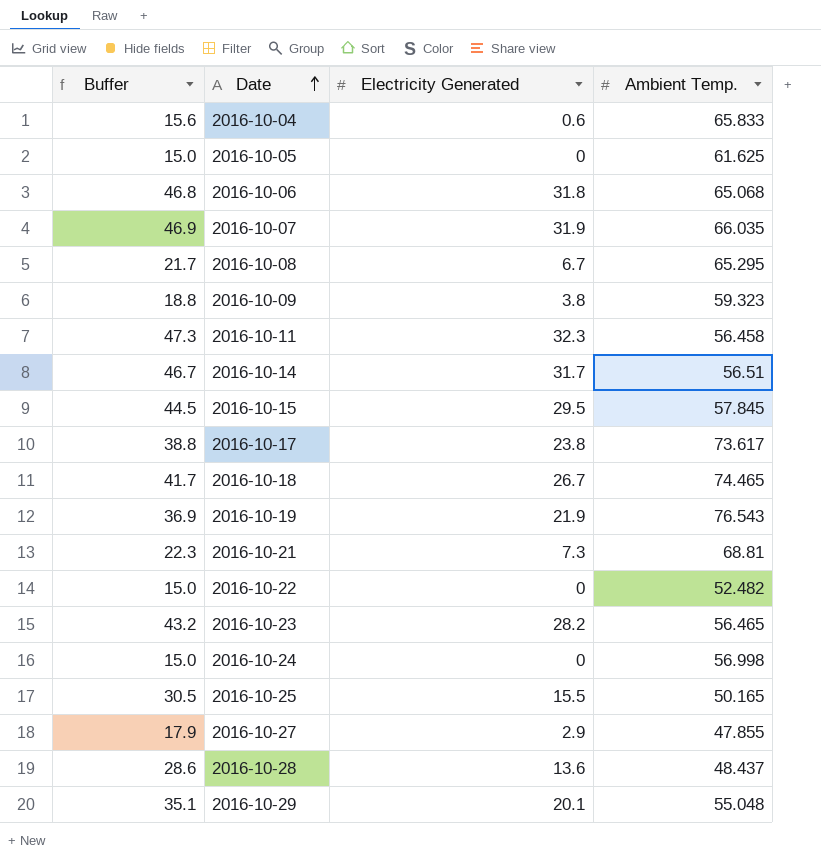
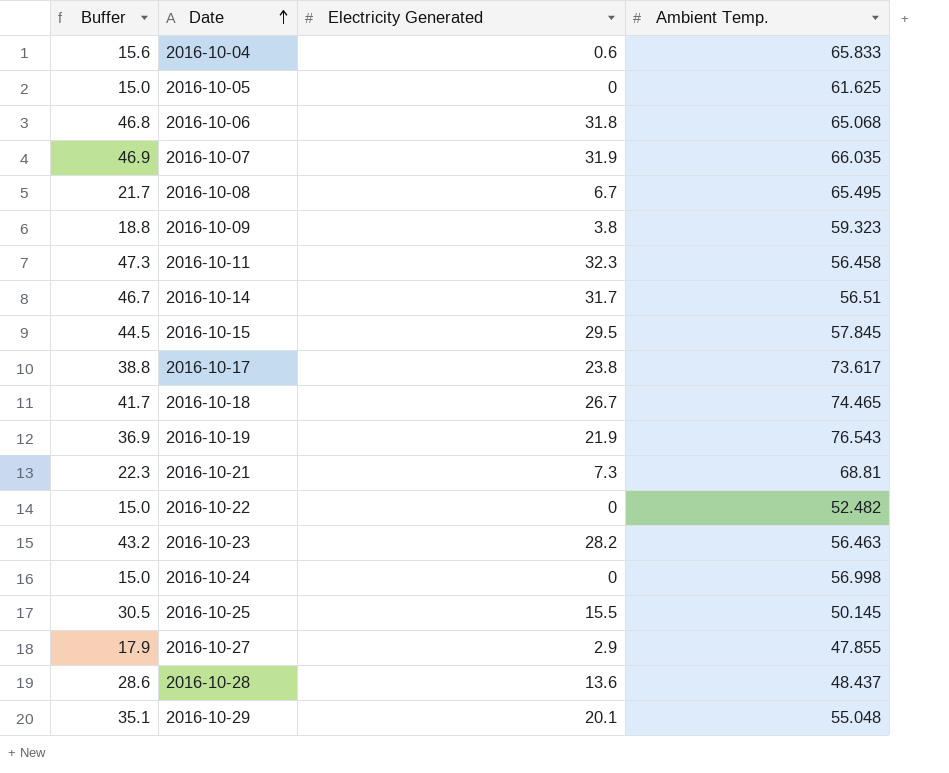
2016-10-08 | Ambient Temp.: 65.295 -> 65.495
2016-10-23 | Ambient Temp.: 56.465 -> 56.463
2016-10-25 | Ambient Temp.: 50.165 -> 50.145

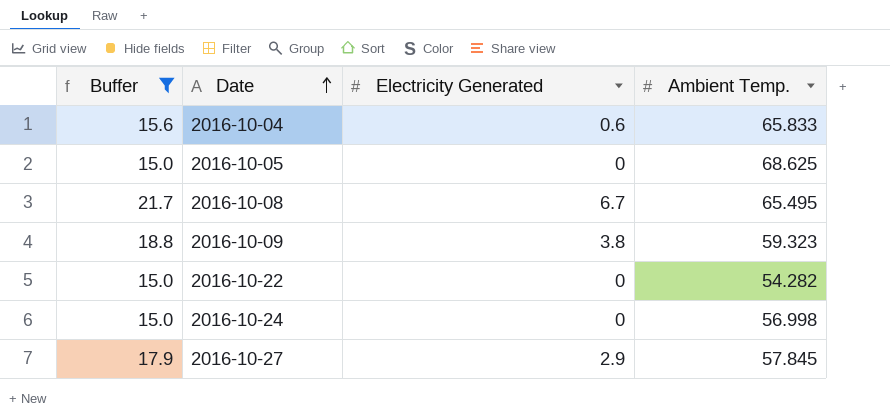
filter: none -> Buffer <= 21.7
2016-10-05 | Ambient Temp.: 61.625 -> 68.625
2016-10-22 | Ambient Temp.: 52.482 -> 54.282
2016-10-27 | Ambient Temp.: 47.855 -> 57.845

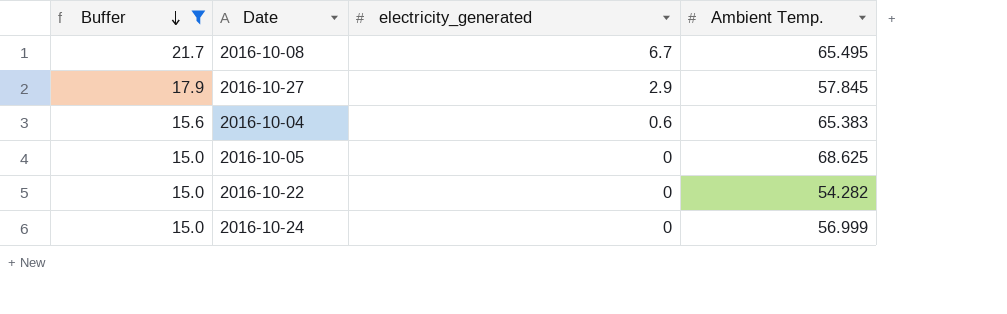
row order: Date ascending -> Buffer descending
column name: Electricity Generated -> electricity_generated
row 2016-10-09: 18.8 | 3.8 | 59.323 -> none
2016-10-04 | Ambient Temp.: 65.833 -> 65.383
2016-10-24 | Ambient Temp.: 56.998 -> 56.999

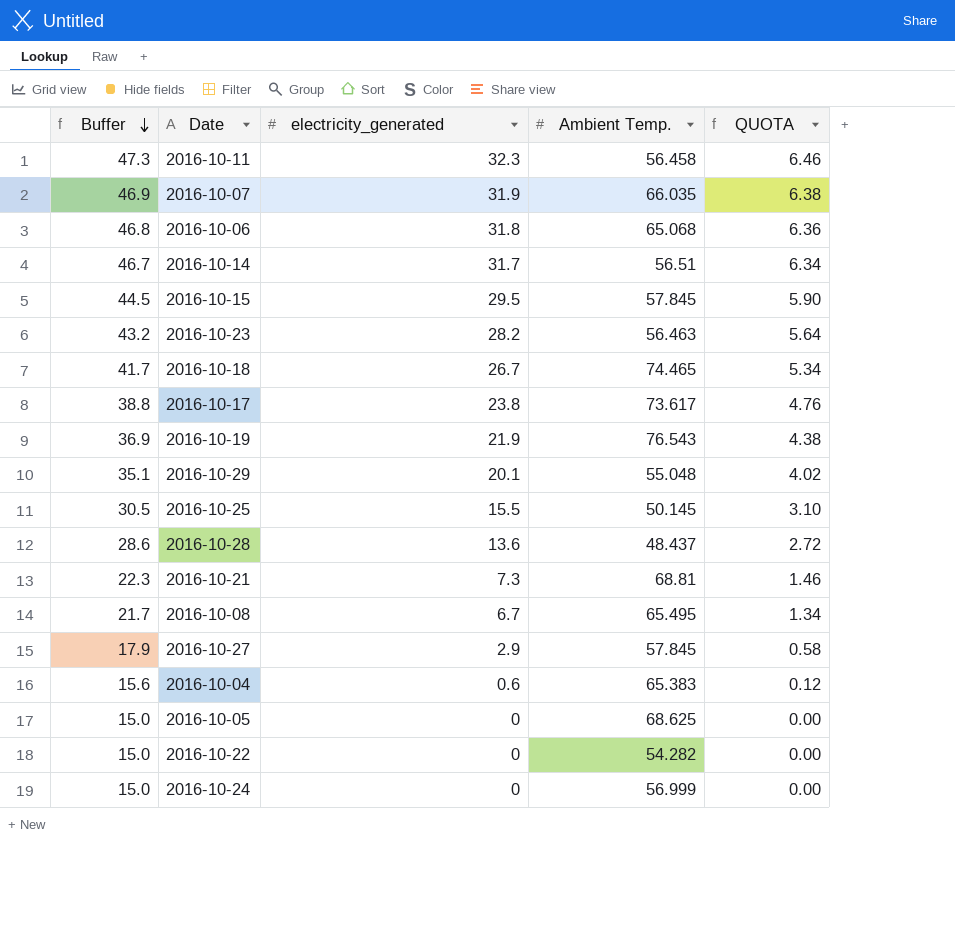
filter: Buffer <= 21.7 -> none
column QUOTA | formula: none -> [electricity_generated] * 0.2

